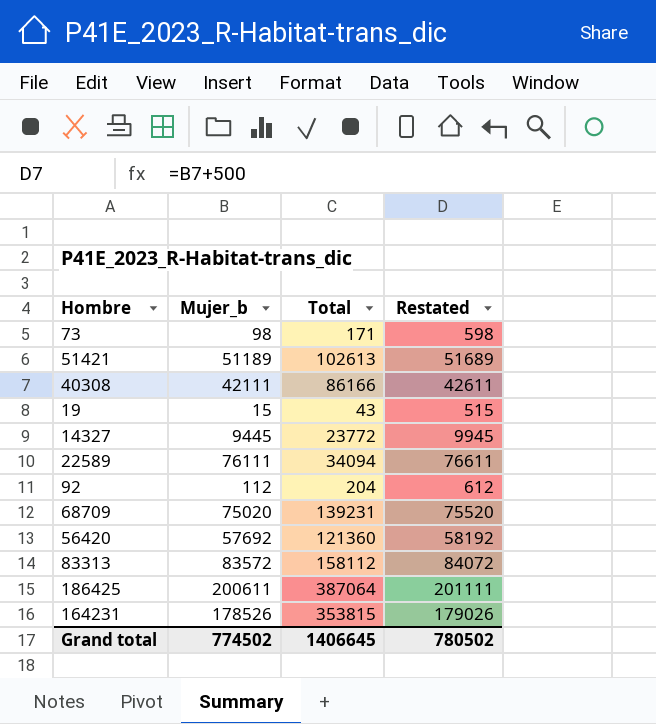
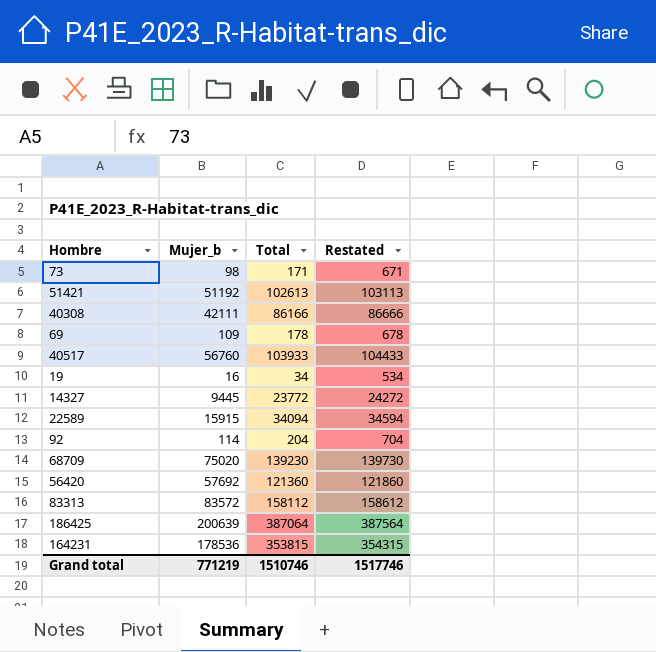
column Restated | formula: [Mujer_b] + 500 -> [Total] + 500
51421 | Mujer_b: 51189 -> 51192
row 69: none -> 109 | 178 | 678
row 40517: none -> 56760 | 103933 | 104433
19 | Mujer_b: 15 -> 16
19 | Total: 43 -> 34
22589 | Mujer_b: 76111 -> 15915
92 | Mujer_b: 112 -> 114
68709 | Total: 139231 -> 139230
186425 | Mujer_b: 200611 -> 200639
164231 | Mujer_b: 178526 -> 178536
Grand total | Mujer_b: 774502 -> 771219
Grand total | Total: 1406645 -> 1510746
Grand total | Restated: 780502 -> 1517746

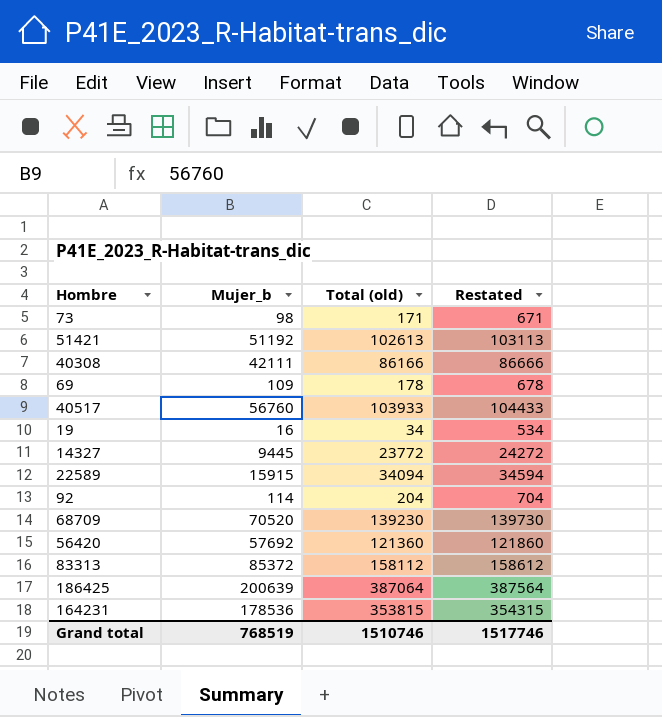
column name: Total -> Total (old)
68709 | Mujer_b: 75020 -> 70520
83313 | Mujer_b: 83572 -> 85372
Grand total | Mujer_b: 771219 -> 768519

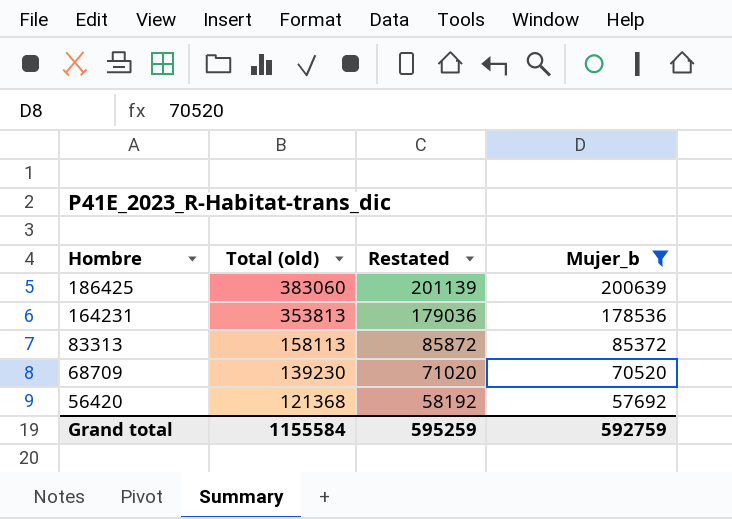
filter: none -> Mujer_b >= 57692
row order: none -> Hombre descending
column Restated | formula: [Total (old)] + 500 -> [Mujer_b] + 500
column Mujer_b | position: 2 -> 4
186425 | Total (old): 387064 -> 383060
164231 | Total (old): 353815 -> 353813
83313 | Total (old): 158112 -> 158113
56420 | Total (old): 121360 -> 121368
Grand total | Total (old): 1510746 -> 1155584
Grand total | Restated: 1517746 -> 595259
Grand total | Mujer_b: 768519 -> 592759

